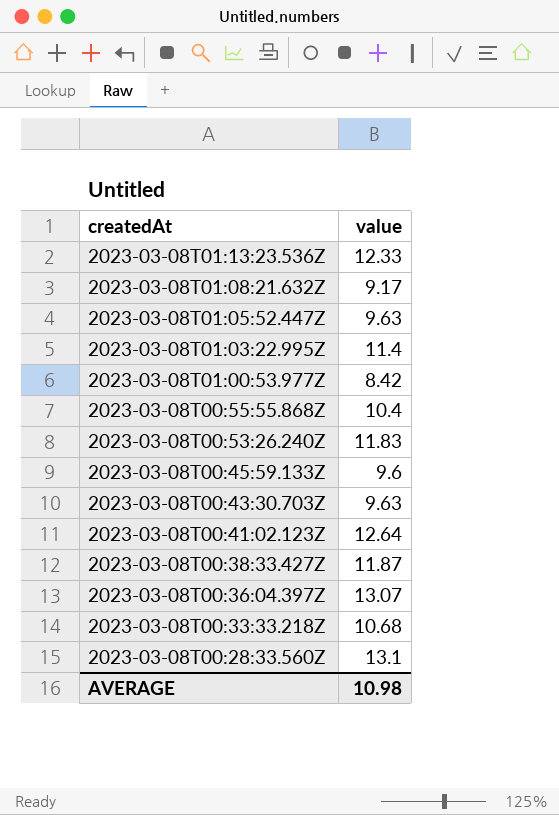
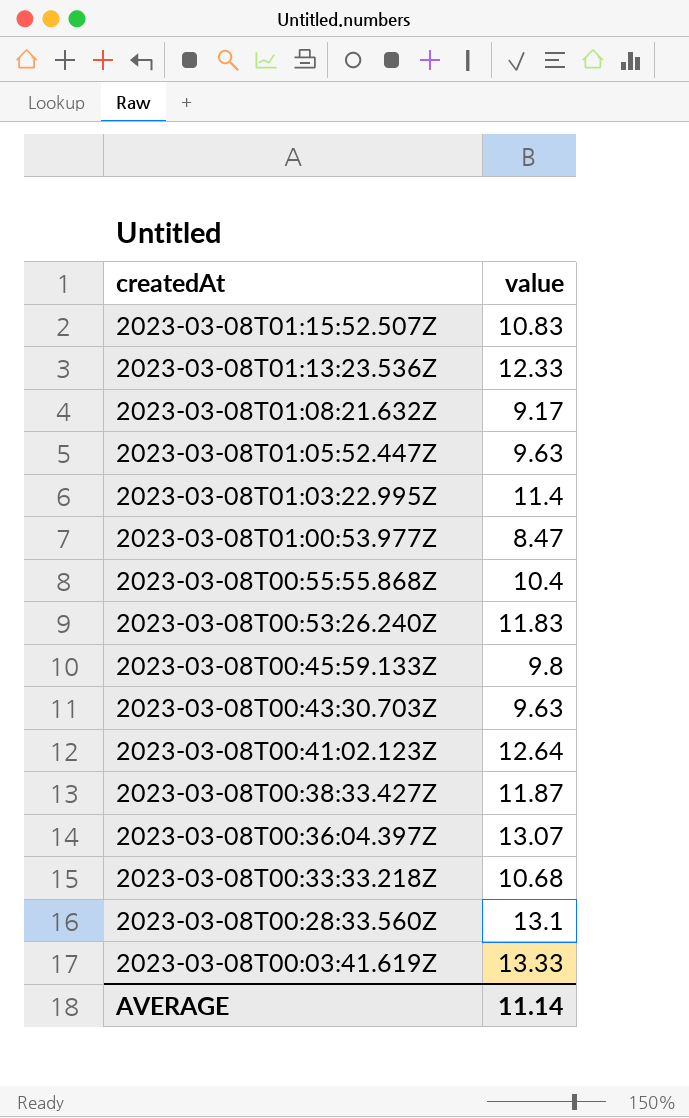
row 2023-03-08T01:15:52.507Z: none -> 10.83
2023-03-08T01:00:53.977Z | value: 8.42 -> 8.47
2023-03-08T00:45:59.133Z | value: 9.6 -> 9.8
row 2023-03-08T00:03:41.619Z: none -> 13.33
AVERAGE | value: 10.98 -> 11.14

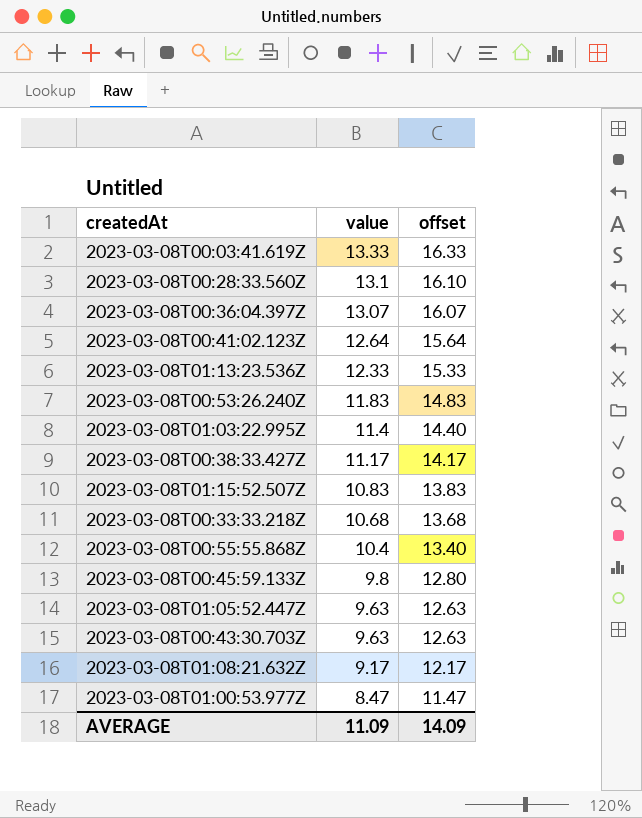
row order: createdAt descending -> value descending
column offset | formula: none -> [value] + 3
2023-03-08T00:38:33.427Z | value: 11.87 -> 11.17
AVERAGE | value: 11.14 -> 11.09

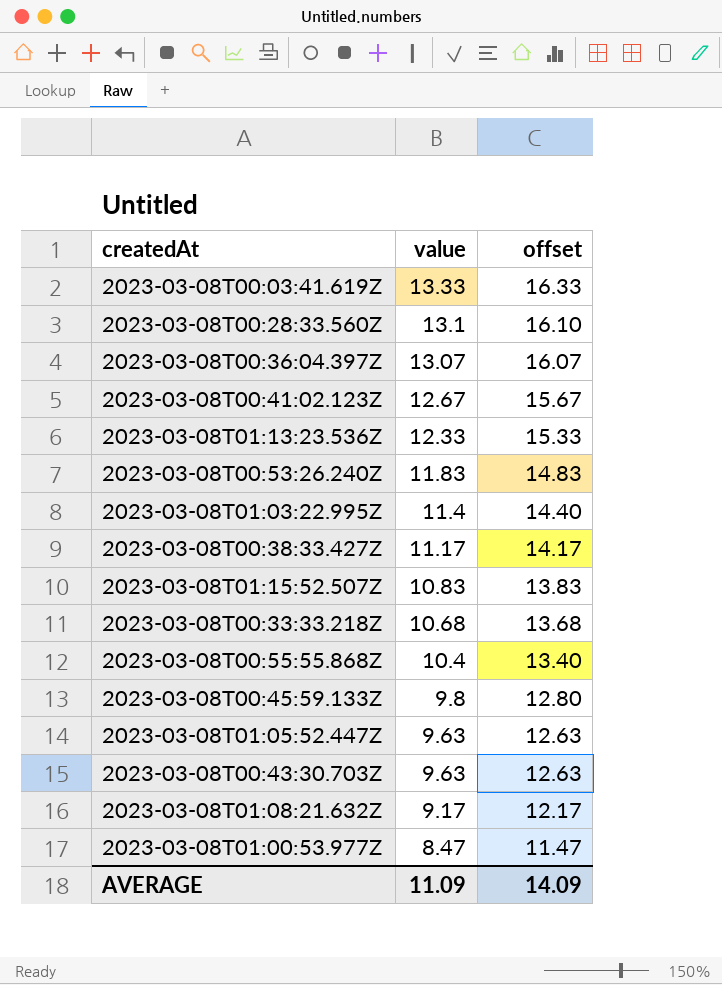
2023-03-08T00:41:02.123Z | value: 12.64 -> 12.67
2023-03-08T00:41:02.123Z | offset: 15.64 -> 15.67

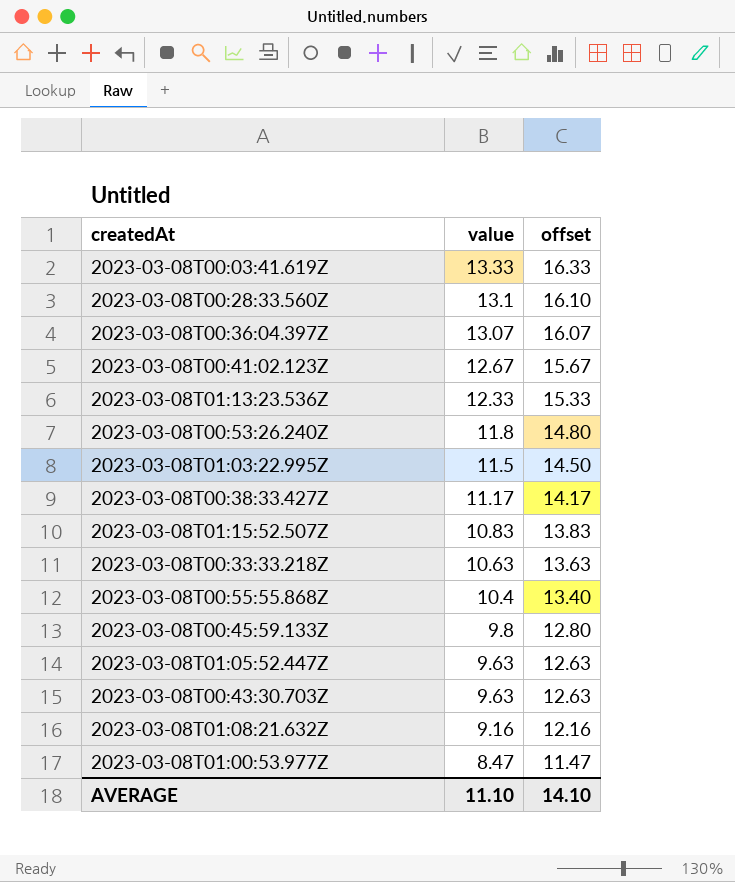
2023-03-08T00:53:26.240Z | value: 11.83 -> 11.8
2023-03-08T00:53:26.240Z | offset: 14.83 -> 14.80
2023-03-08T01:03:22.995Z | value: 11.4 -> 11.5
2023-03-08T01:03:22.995Z | offset: 14.40 -> 14.50
2023-03-08T00:33:33.218Z | value: 10.68 -> 10.63
2023-03-08T00:33:33.218Z | offset: 13.68 -> 13.63
2023-03-08T01:08:21.632Z | value: 9.17 -> 9.16
2023-03-08T01:08:21.632Z | offset: 12.17 -> 12.16
AVERAGE | value: 11.09 -> 11.10
AVERAGE | offset: 14.09 -> 14.10

